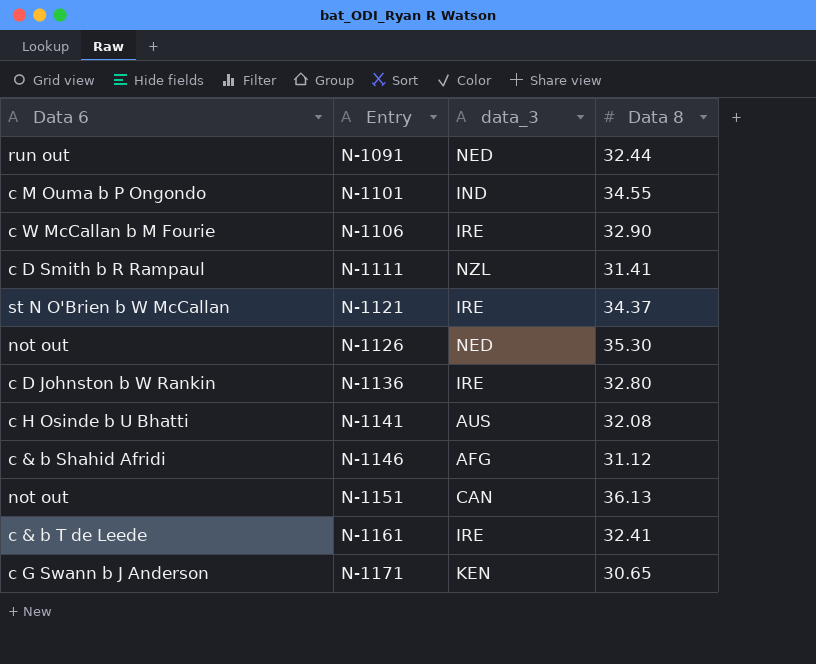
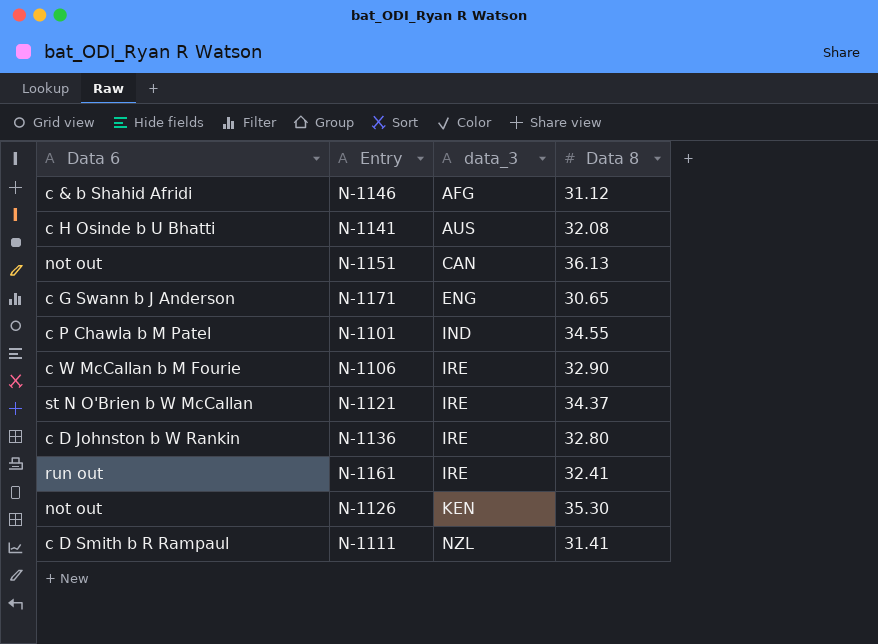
row order: Entry ascending -> data_3 ascending
row N-1091: run out | NED | 32.44 -> none
N-1171 | data_3: KEN -> ENG
N-1101 | Data 6: c M Ouma b P Ongondo -> c P Chawla b M Patel
N-1161 | Data 6: c & b T de Leede -> run out
N-1126 | data_3: NED -> KEN

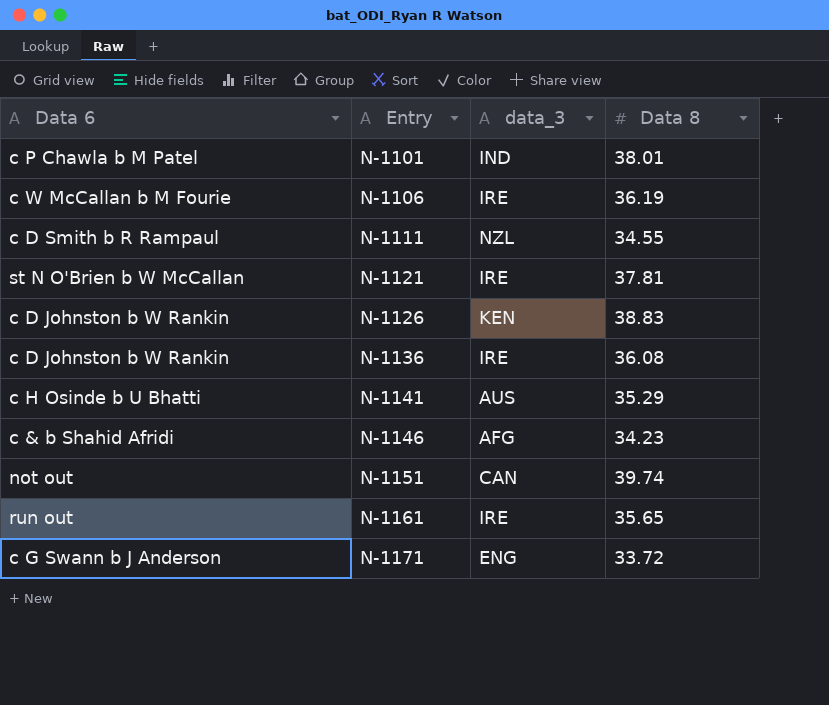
row order: data_3 ascending -> Entry ascending
N-1101 | Data 8: 34.55 -> 38.01
N-1106 | Data 8: 32.90 -> 36.19
N-1111 | Data 8: 31.41 -> 34.55
N-1121 | Data 8: 34.37 -> 37.81
N-1126 | Data 6: not out -> c D Johnston b W Rankin
N-1126 | Data 8: 35.30 -> 38.83
N-1136 | Data 8: 32.80 -> 36.08
N-1141 | Data 8: 32.08 -> 35.29
N-1146 | Data 8: 31.12 -> 34.23
N-1151 | Data 8: 36.13 -> 39.74
N-1161 | Data 8: 32.41 -> 35.65
N-1171 | Data 8: 30.65 -> 33.72

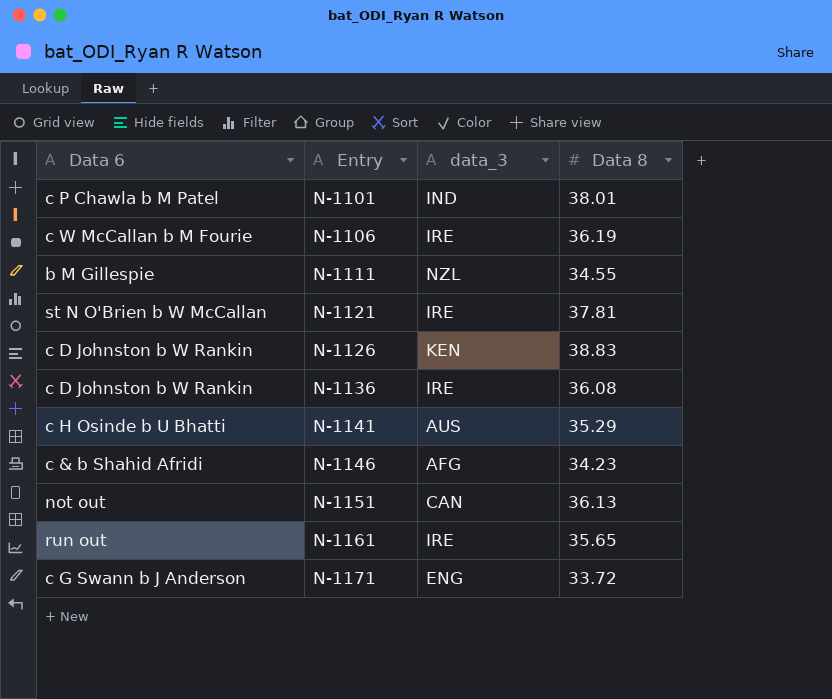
N-1111 | Data 6: c D Smith b R Rampaul -> b M Gillespie
N-1151 | Data 8: 39.74 -> 36.13

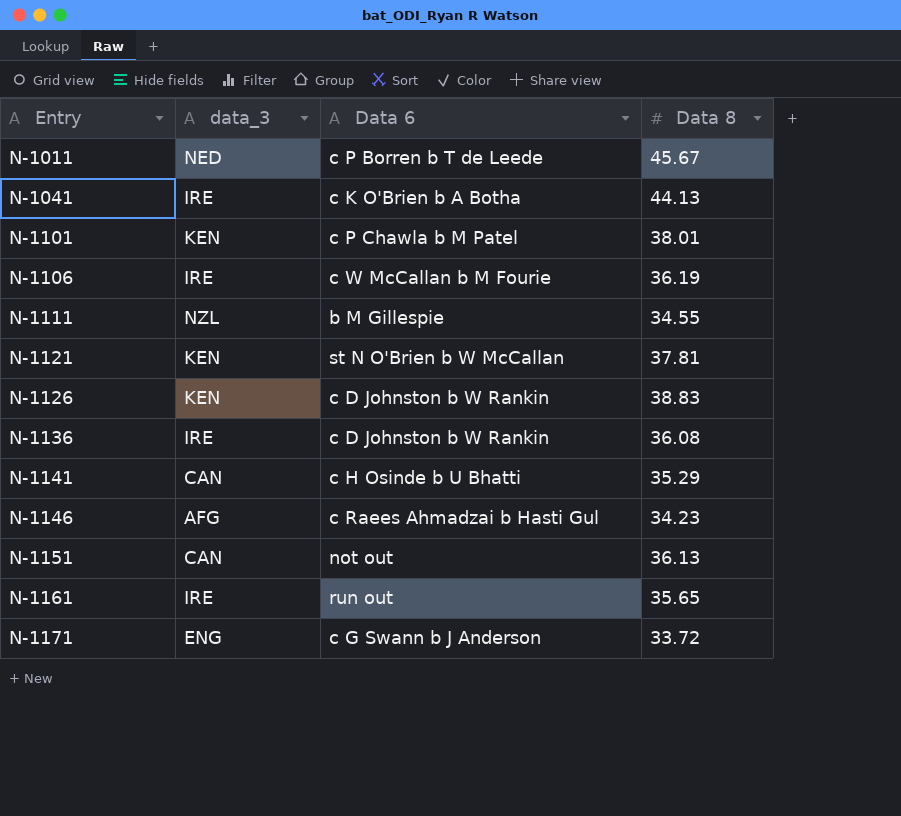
column Data 6 | position: 1 -> 3
row N-1011: none -> NED | c P Borren b T de Leede | 45.67
row N-1041: none -> IRE | c K O'Brien b A Botha | 44.13
N-1101 | data_3: IND -> KEN
N-1121 | data_3: IRE -> KEN
N-1141 | data_3: AUS -> CAN
N-1146 | Data 6: c & b Shahid Afridi -> c Raees Ahmadzai b Hasti Gul

